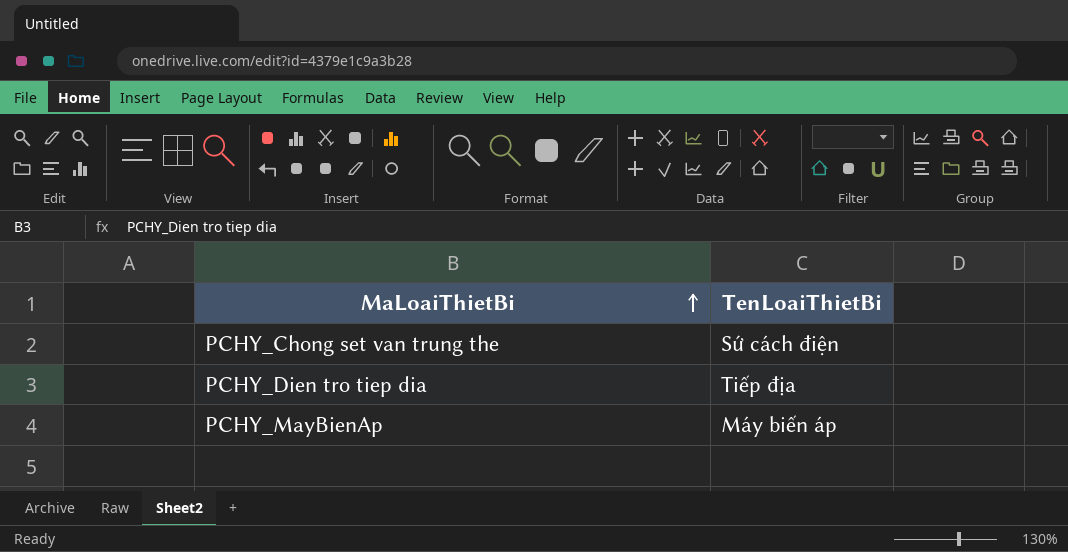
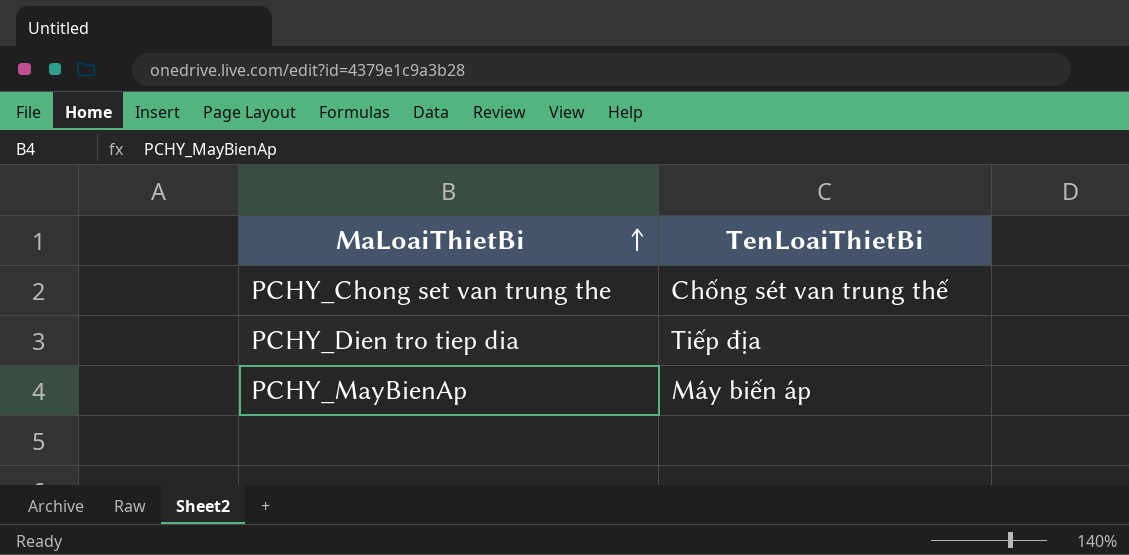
PCHY_Chong set van trung the | TenLoaiThietBi: Sứ cách điện -> Chống sét van trung thế

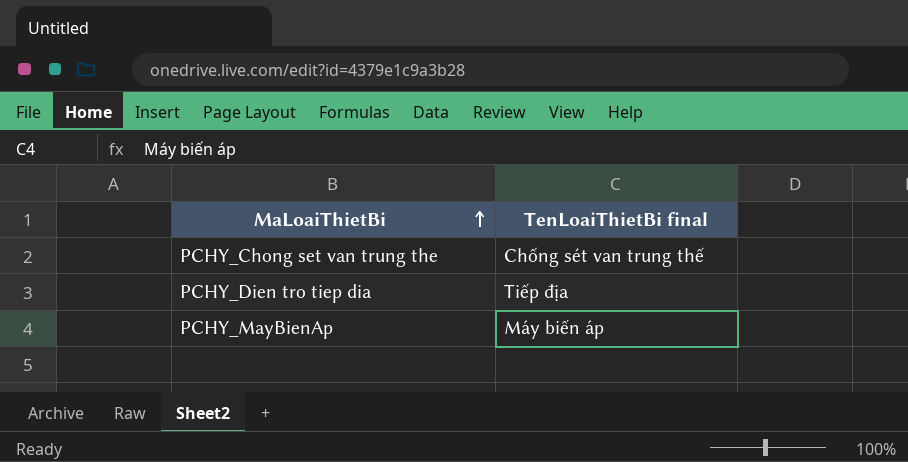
column name: TenLoaiThietBi -> TenLoaiThietBi final

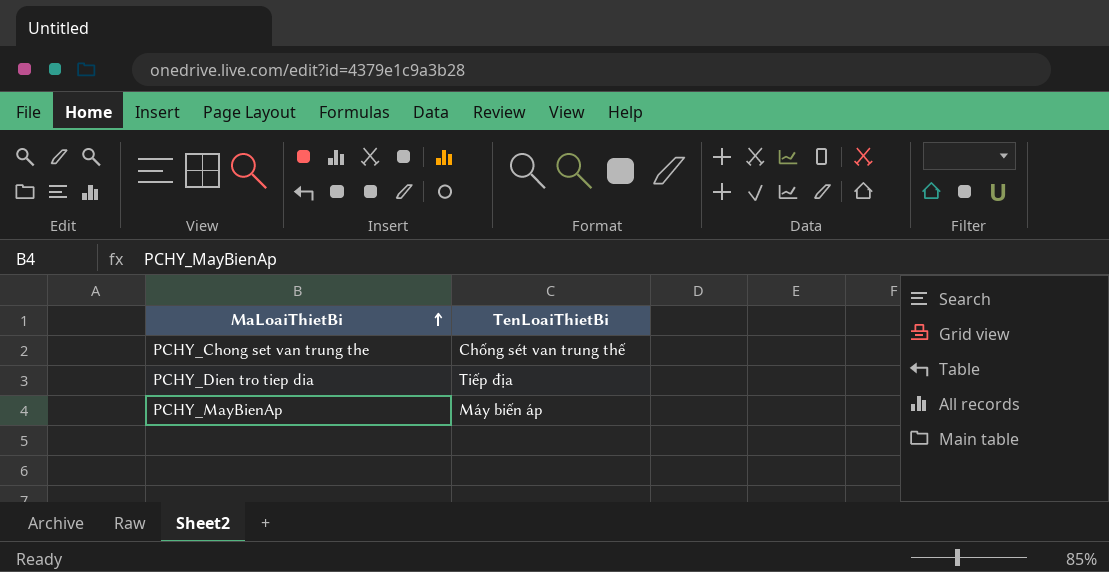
column name: TenLoaiThietBi final -> TenLoaiThietBi

